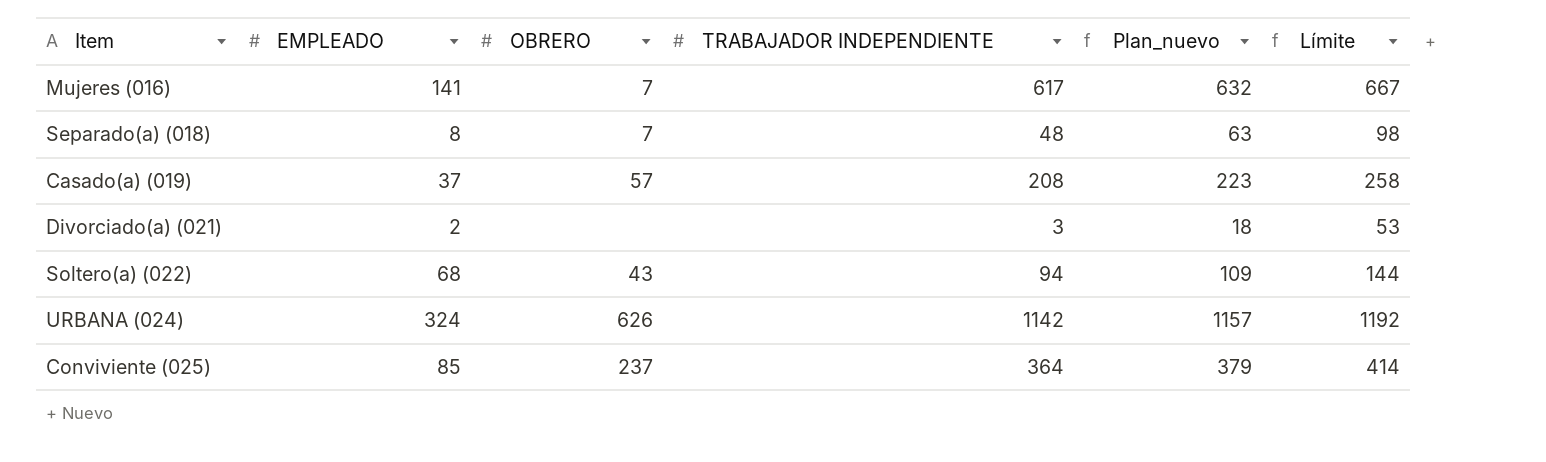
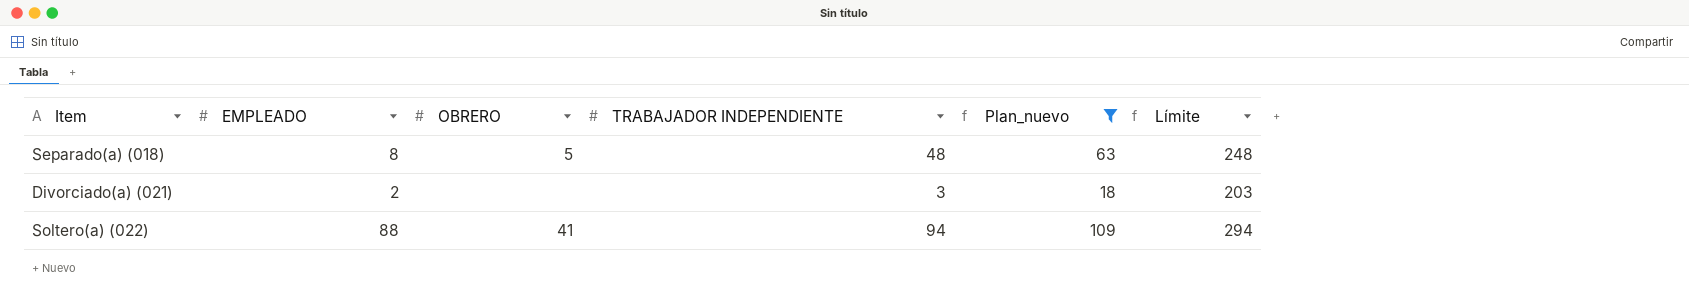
filter: none -> Plan_nuevo <= 109
column Límite | formula: [TRABAJADOR INDEPENDIENTE] + 50 -> [TRABAJADOR INDEPENDIENTE] + 200
Separado(a) (018) | OBRERO: 7 -> 5
Soltero(a) (022) | EMPLEADO: 68 -> 88
Soltero(a) (022) | OBRERO: 43 -> 41

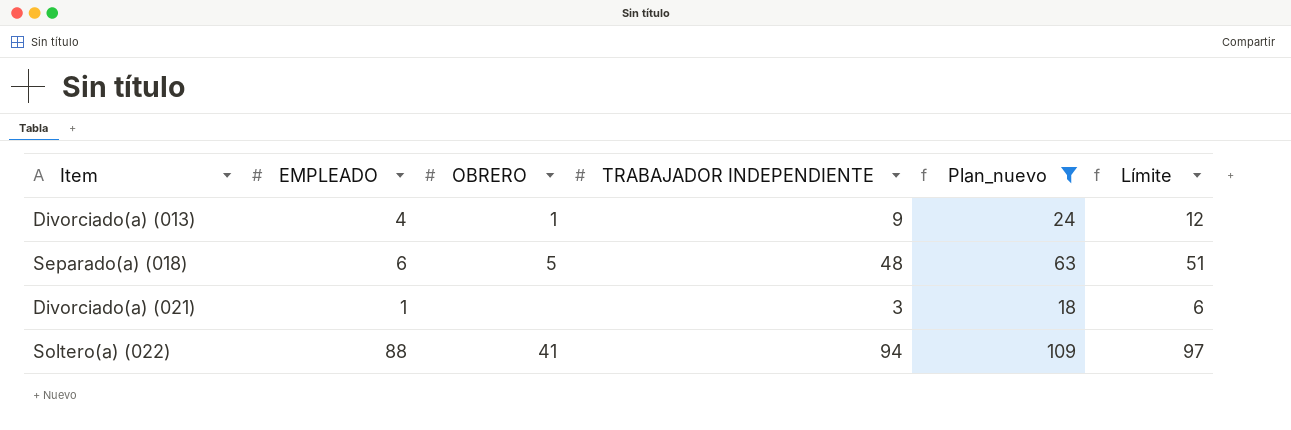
column Límite | formula: [TRABAJADOR INDEPENDIENTE] + 200 -> [TRABAJADOR INDEPENDIENTE] + 3
row Divorciado(a) (013): none -> 4 | 1 | 9 | 24 | 12
Separado(a) (018) | EMPLEADO: 8 -> 6
Divorciado(a) (021) | EMPLEADO: 2 -> 1

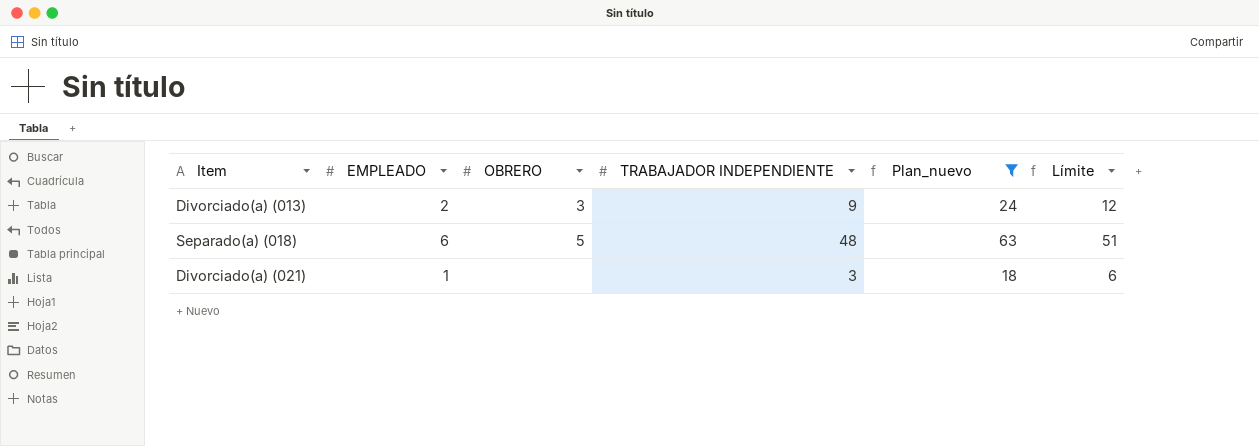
row Soltero(a) (022): 88 | 41 | 94 | 109 | 97 -> none
Divorciado(a) (013) | EMPLEADO: 4 -> 2
Divorciado(a) (013) | OBRERO: 1 -> 3

